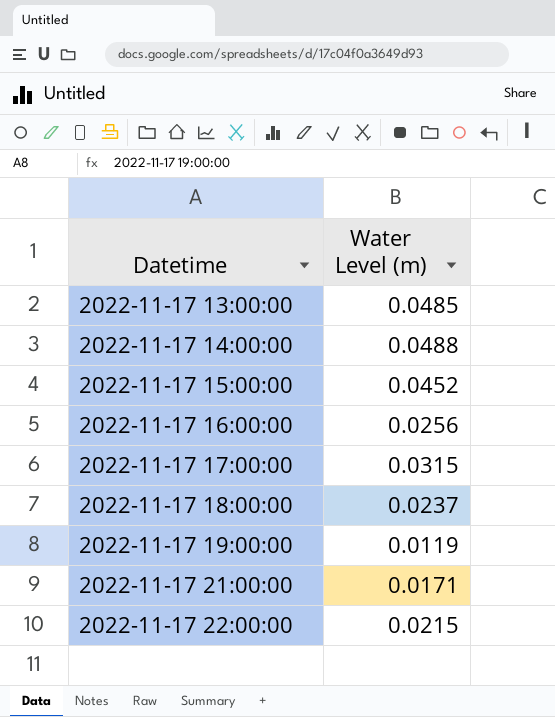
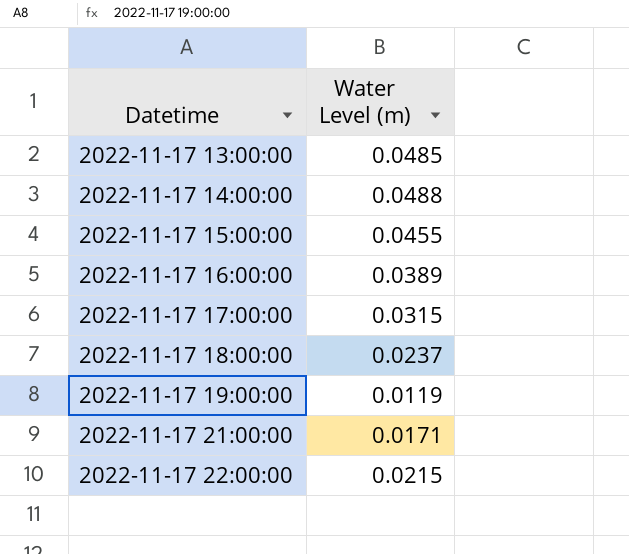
2022-11-17 15:00:00 | Water Level (m): 0.0452 -> 0.0455
2022-11-17 16:00:00 | Water Level (m): 0.0256 -> 0.0389

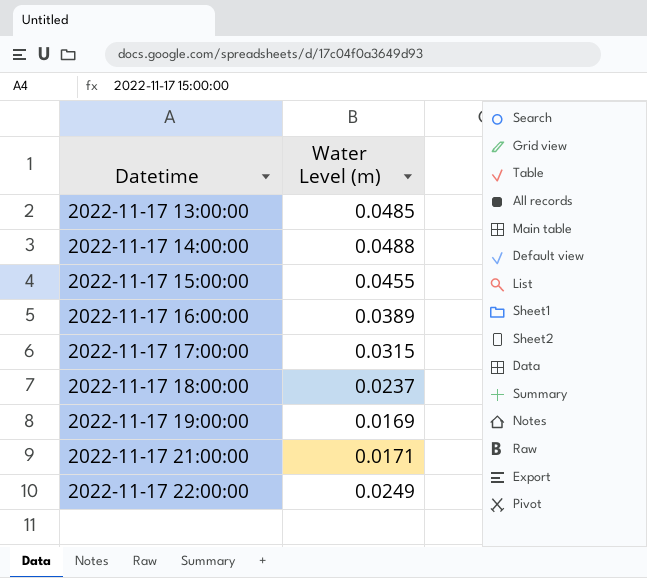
2022-11-17 19:00:00 | Water Level (m): 0.0119 -> 0.0169
2022-11-17 22:00:00 | Water Level (m): 0.0215 -> 0.0249

